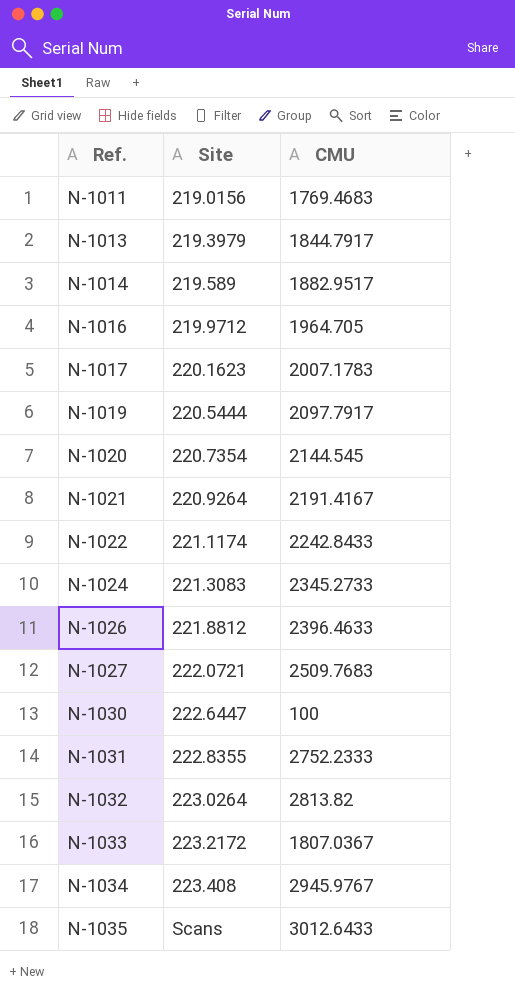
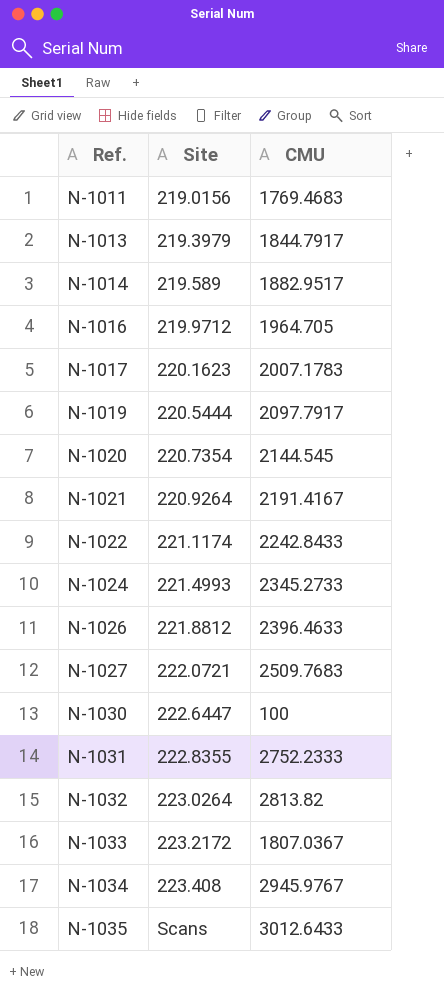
N-1024 | Site: 221.3083 -> 221.4993

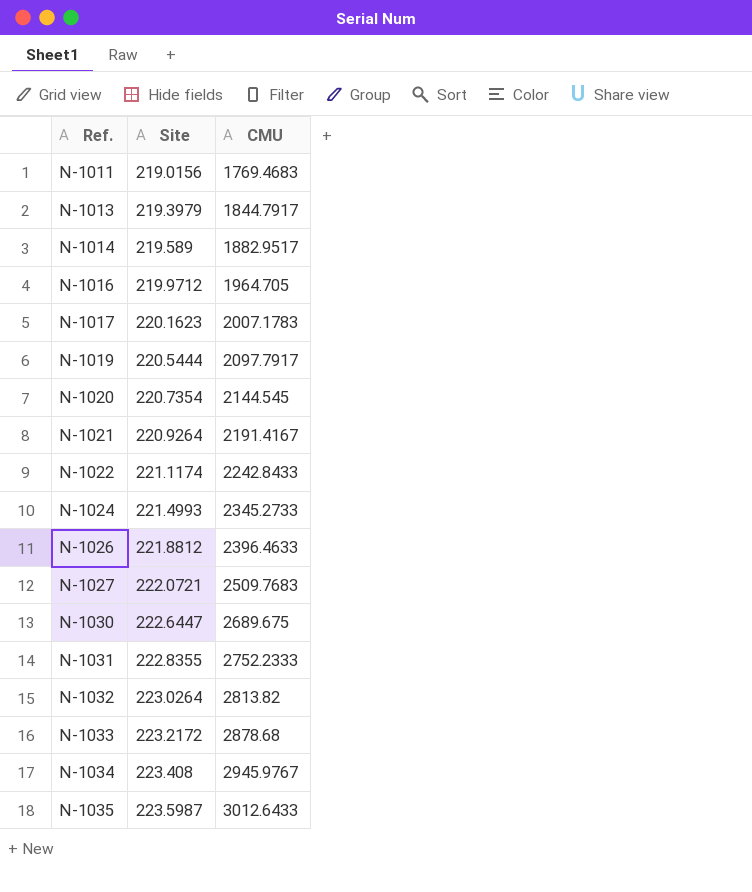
N-1030 | CMU: 100 -> 2689.675
N-1033 | CMU: 1807.0367 -> 2878.68
N-1035 | Site: Scans -> 223.5987

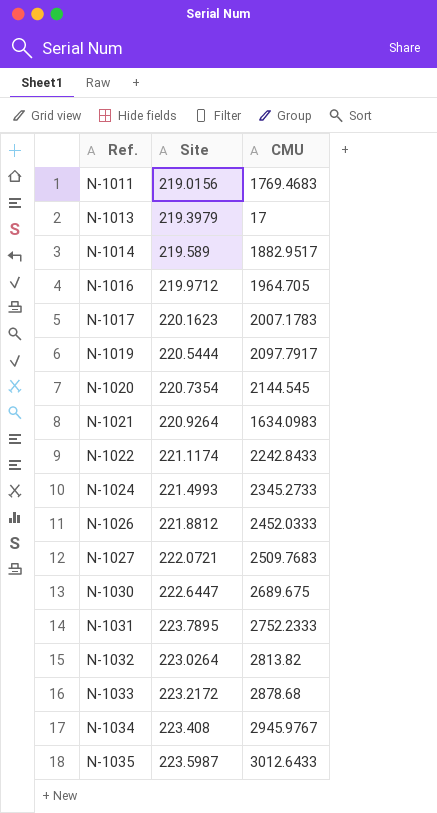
N-1013 | CMU: 1844.7917 -> 17
N-1021 | CMU: 2191.4167 -> 1634.0983
N-1026 | CMU: 2396.4633 -> 2452.0333
N-1031 | Site: 222.8355 -> 223.7895

